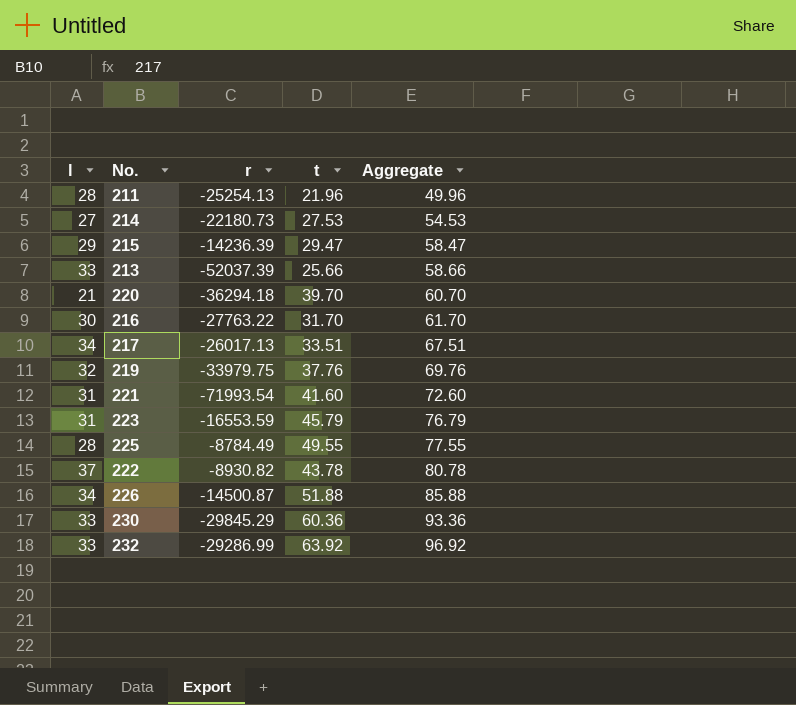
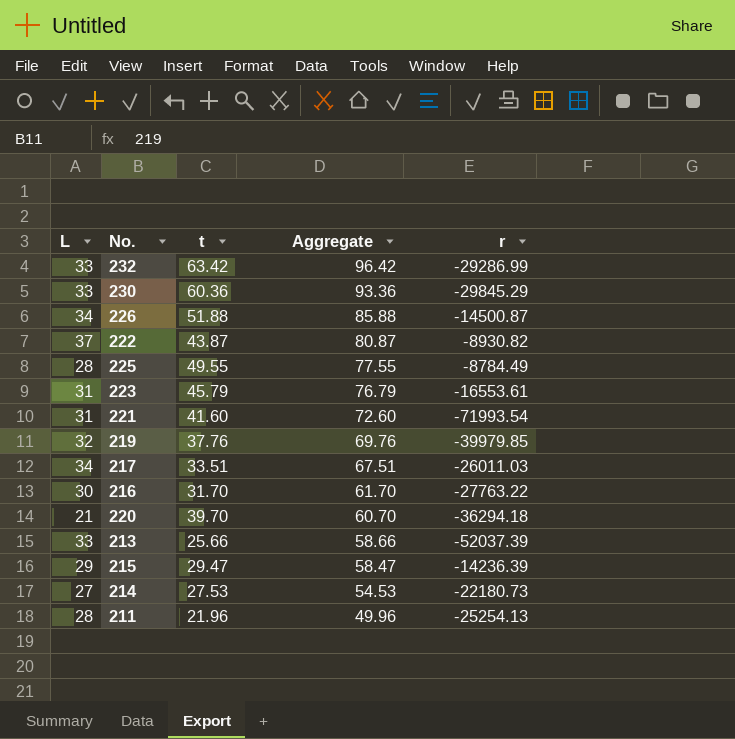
row order: Aggregate ascending -> Aggregate descending
column name: l -> L
column r | position: 3 -> 5
232 | t: 63.92 -> 63.42
232 | Aggregate: 96.92 -> 96.42
222 | t: 43.78 -> 43.87
222 | Aggregate: 80.78 -> 80.87
223 | r: -16553.59 -> -16553.61
219 | r: -33979.75 -> -39979.85
217 | r: -26017.13 -> -26011.03

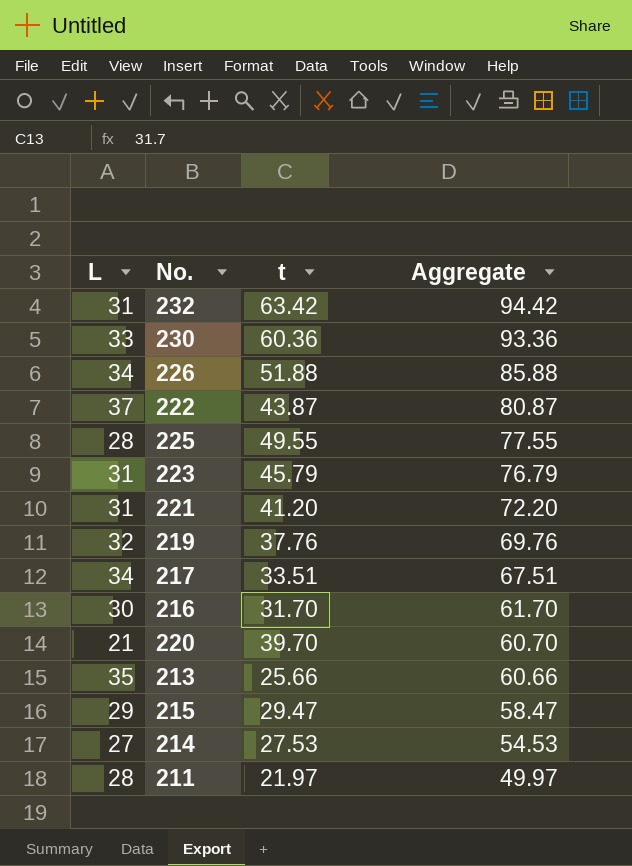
column r | position: 5 -> none
232 | L: 33 -> 31
232 | Aggregate: 96.42 -> 94.42
221 | t: 41.60 -> 41.20
221 | Aggregate: 72.60 -> 72.20
213 | L: 33 -> 35
213 | Aggregate: 58.66 -> 60.66
211 | t: 21.96 -> 21.97
211 | Aggregate: 49.96 -> 49.97

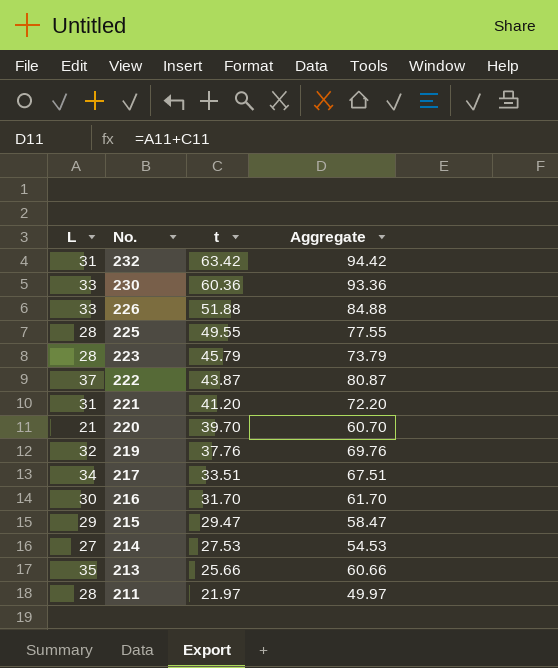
row order: Aggregate descending -> No. descending
226 | L: 34 -> 33
226 | Aggregate: 85.88 -> 84.88
223 | L: 31 -> 28
223 | Aggregate: 76.79 -> 73.79

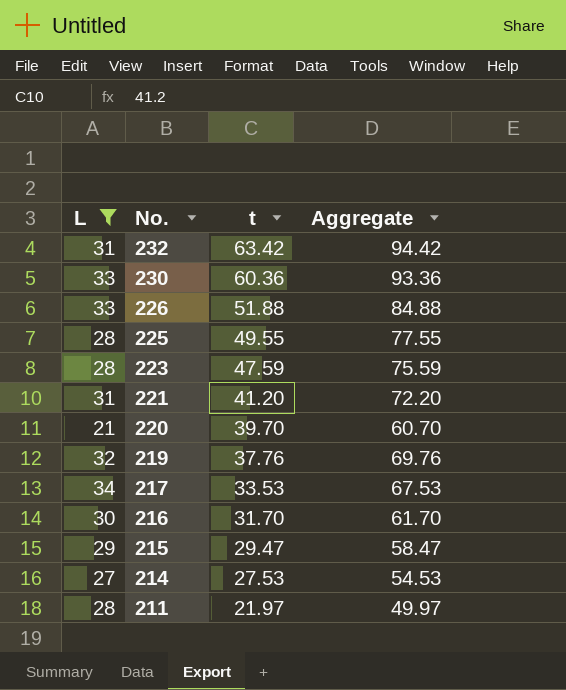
filter: none -> L <= 34
223 | t: 45.79 -> 47.59
223 | Aggregate: 73.79 -> 75.59
217 | t: 33.51 -> 33.53
217 | Aggregate: 67.51 -> 67.53

